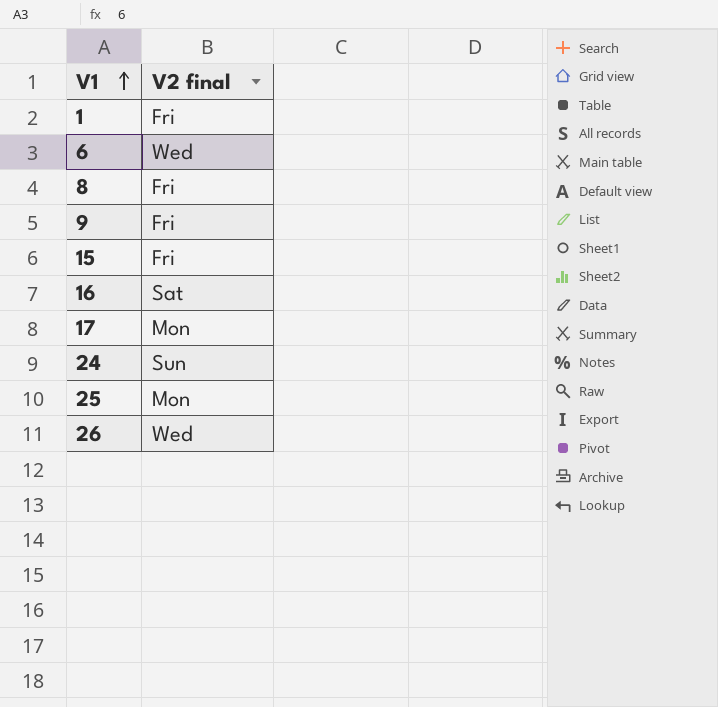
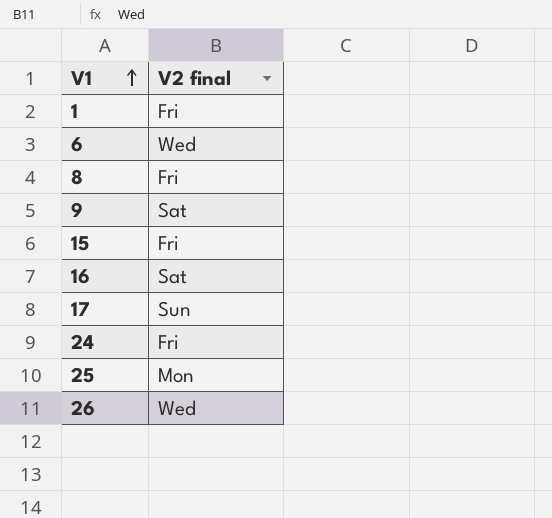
9 | V2 final: Fri -> Sat
17 | V2 final: Mon -> Sun
24 | V2 final: Sun -> Fri

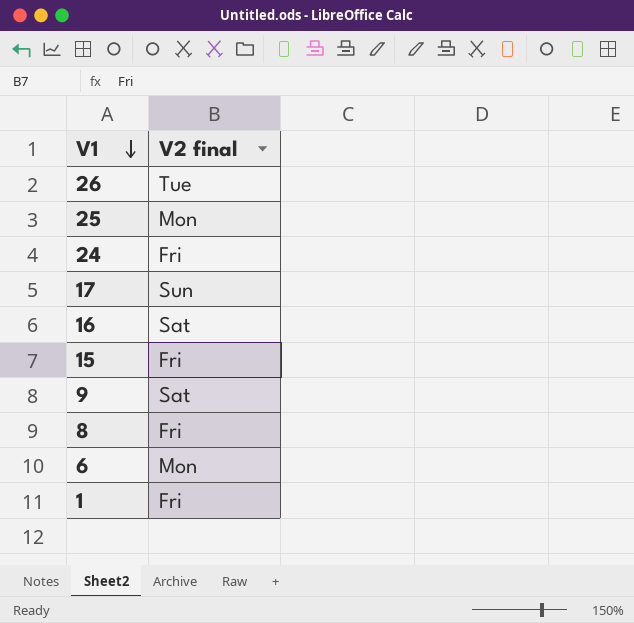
row order: V1 ascending -> V1 descending
26 | V2 final: Wed -> Tue
6 | V2 final: Wed -> Mon

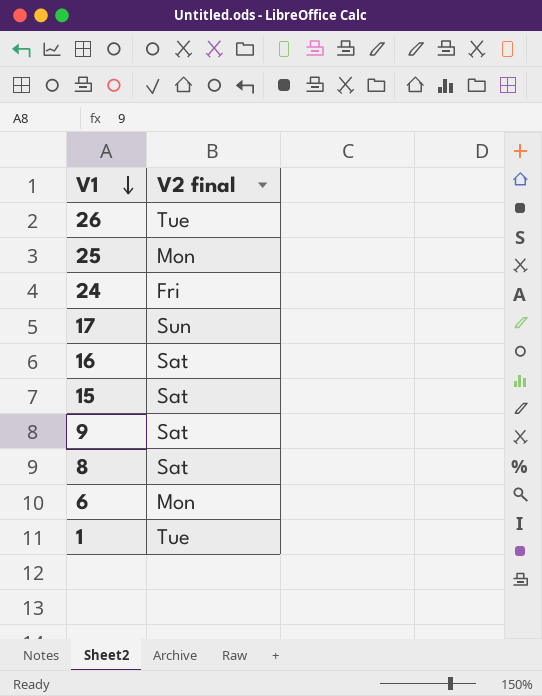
15 | V2 final: Fri -> Sat
8 | V2 final: Fri -> Sat
1 | V2 final: Fri -> Tue

